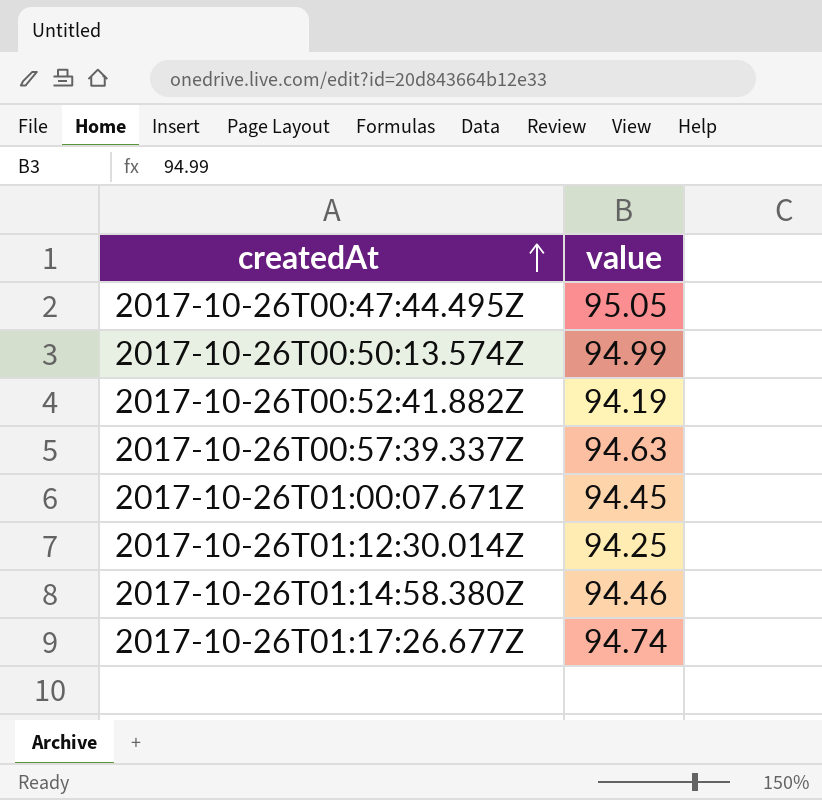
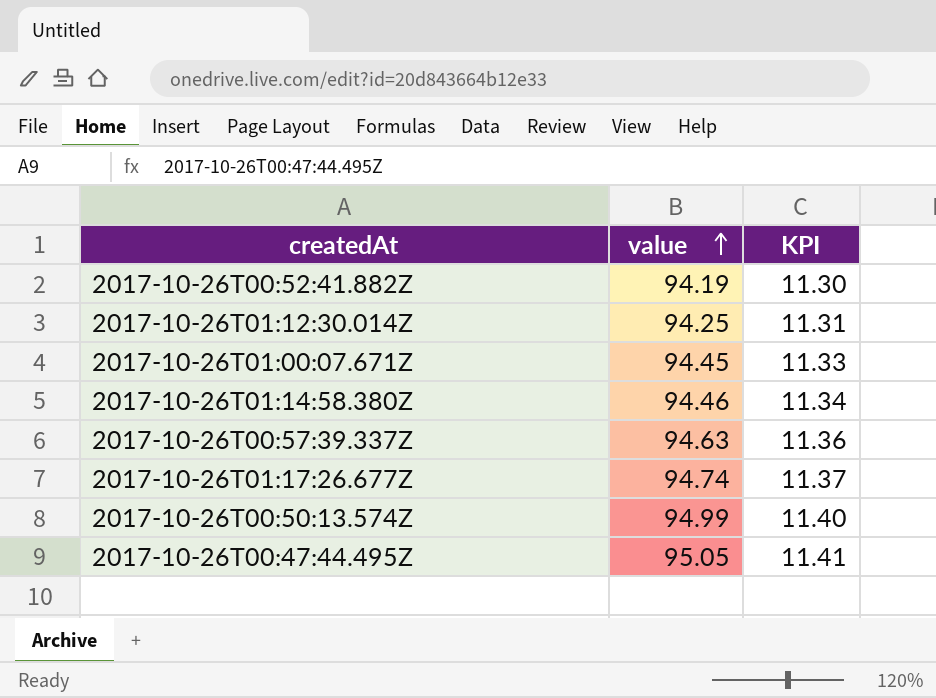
row order: createdAt ascending -> value ascending
column KPI | formula: none -> [value] * 0.12

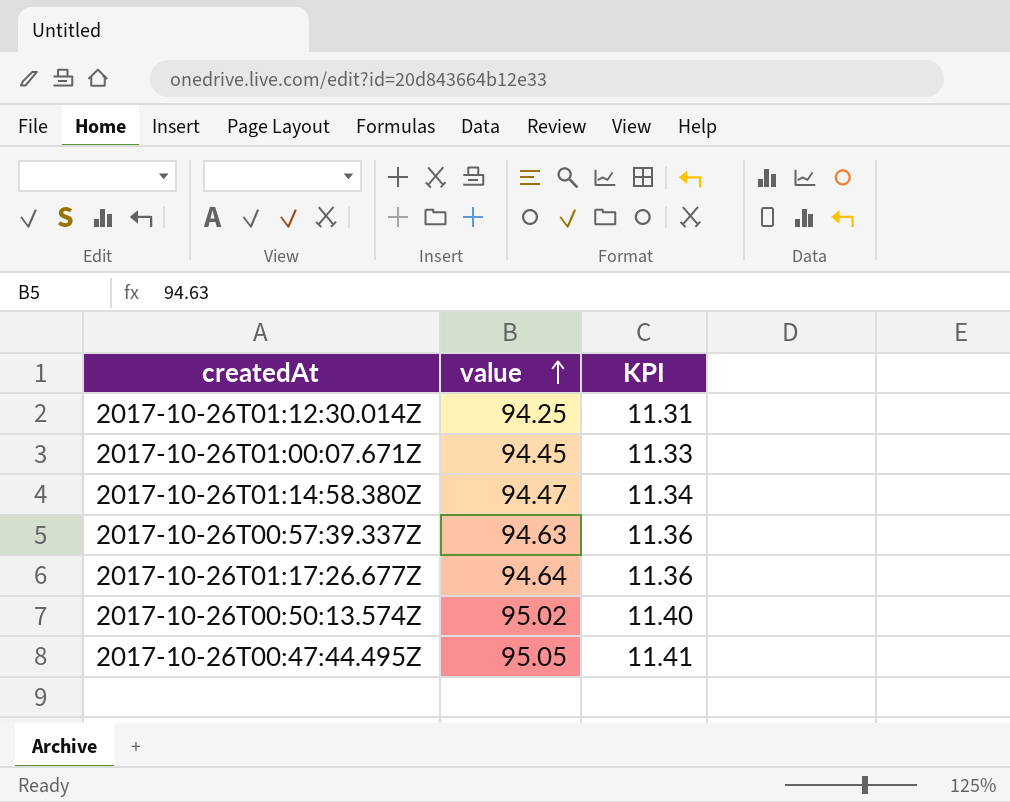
row 2017-10-26T00:52:41.882Z: 94.19 | 11.30 -> none
2017-10-26T01:14:58.380Z | value: 94.46 -> 94.47
2017-10-26T01:17:26.677Z | value: 94.74 -> 94.64
2017-10-26T01:17:26.677Z | KPI: 11.37 -> 11.36
2017-10-26T00:50:13.574Z | value: 94.99 -> 95.02

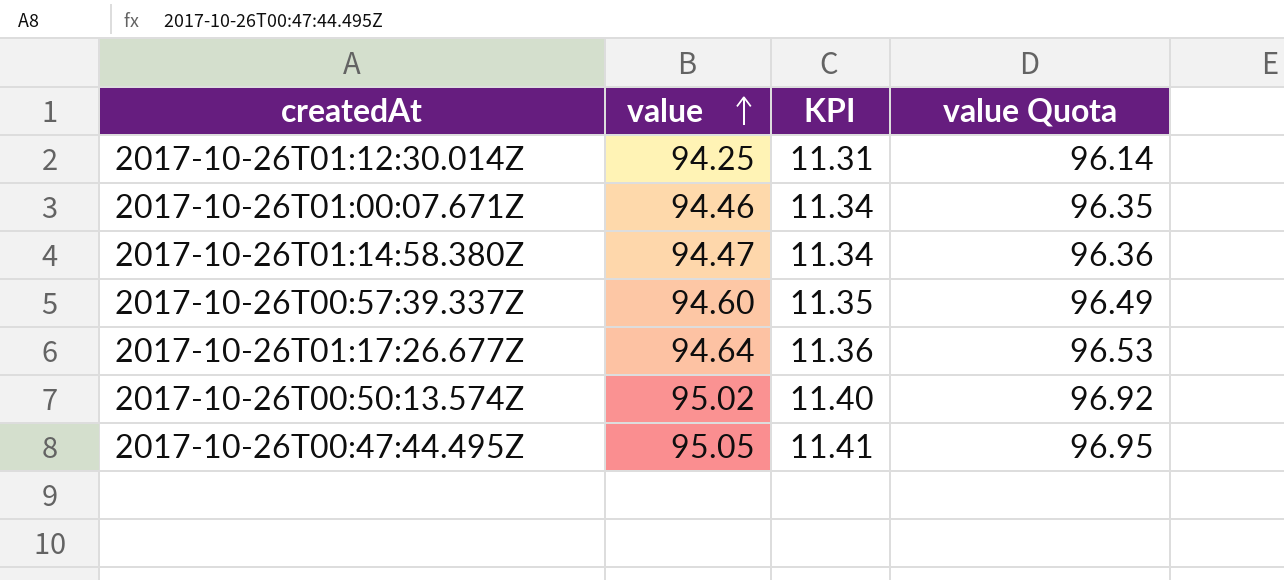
column value Quota | formula: none -> [value] * 1.02
2017-10-26T01:00:07.671Z | value: 94.45 -> 94.46
2017-10-26T01:00:07.671Z | KPI: 11.33 -> 11.34
2017-10-26T00:57:39.337Z | value: 94.63 -> 94.60
2017-10-26T00:57:39.337Z | KPI: 11.36 -> 11.35

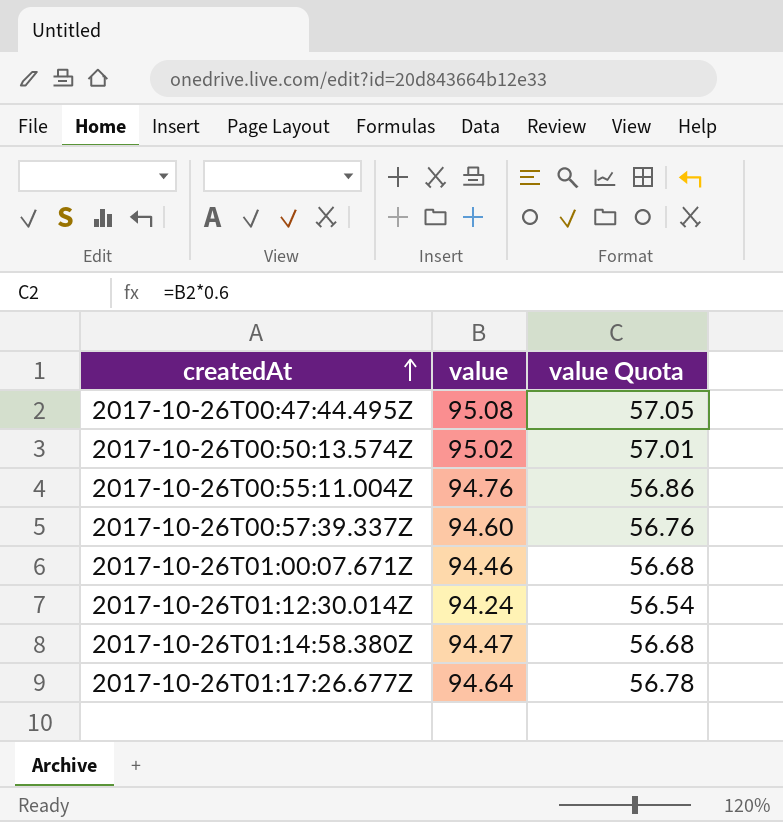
row order: value ascending -> createdAt ascending
column KPI | formula: [value] * 0.12 -> none
column value Quota | formula: [value] * 1.02 -> [value] * 0.6
2017-10-26T00:47:44.495Z | value: 95.05 -> 95.08
row 2017-10-26T00:55:11.004Z: none -> 94.76 | 56.86
2017-10-26T01:12:30.014Z | value: 94.25 -> 94.24

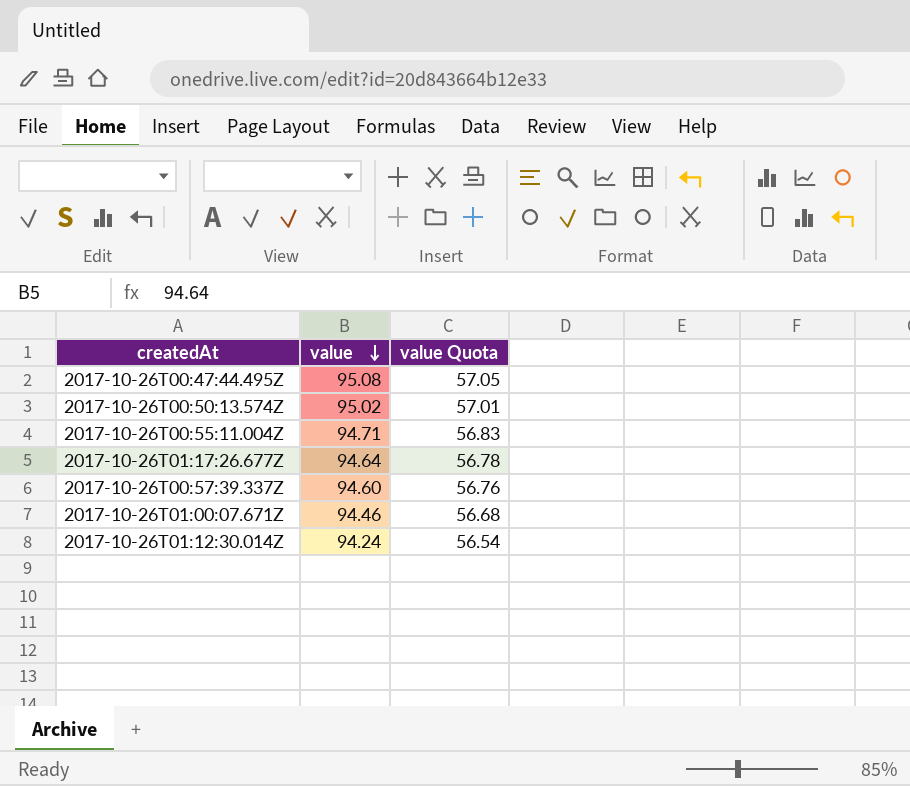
row order: createdAt ascending -> value descending
row 2017-10-26T01:14:58.380Z: 94.47 | 56.68 -> none
2017-10-26T00:55:11.004Z | value: 94.76 -> 94.71
2017-10-26T00:55:11.004Z | value Quota: 56.86 -> 56.83

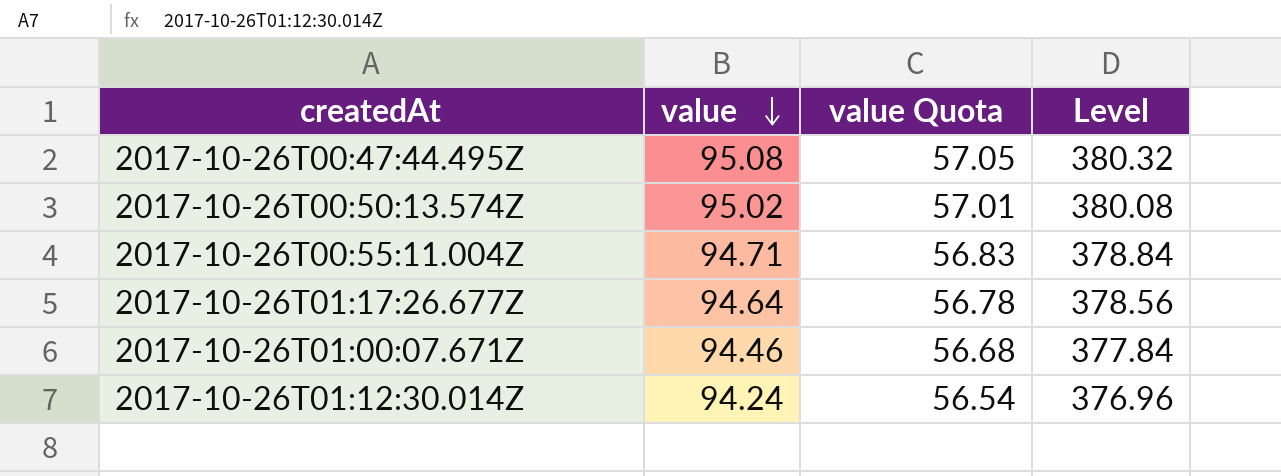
column Level | formula: none -> [value] * 4
row 2017-10-26T00:57:39.337Z: 94.60 | 56.76 -> none

